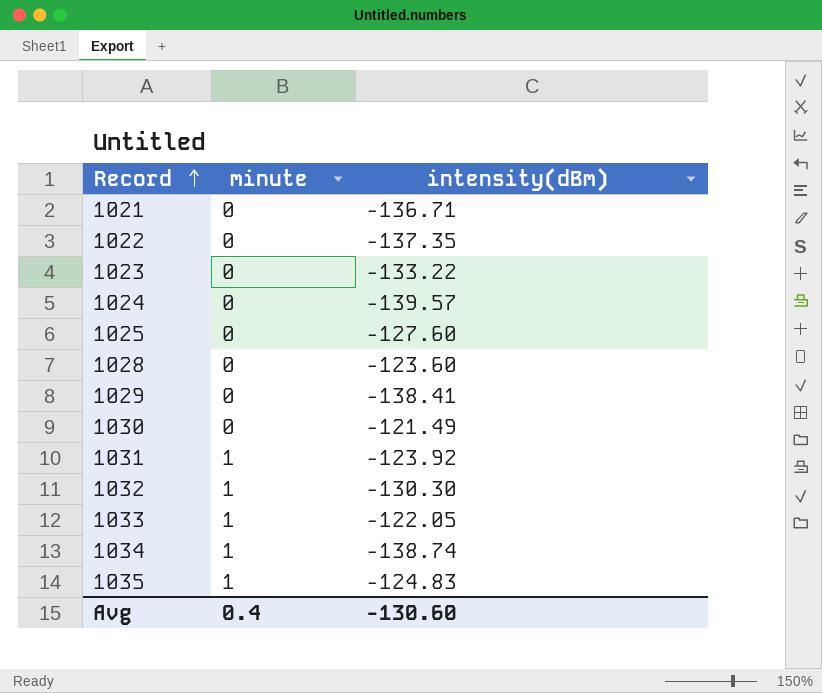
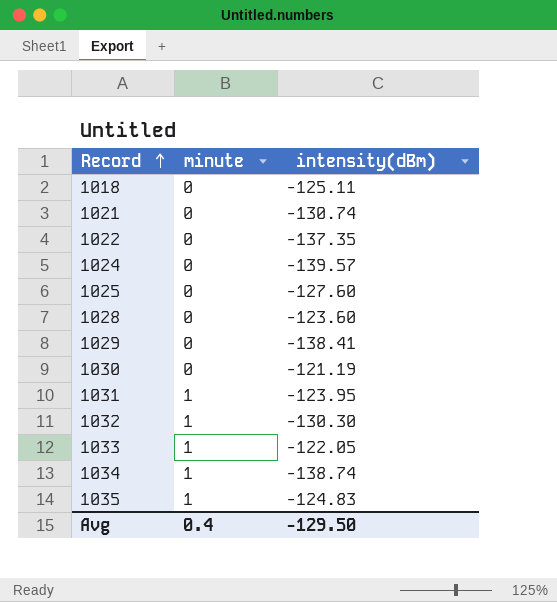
row 1023: 0 | -133.22 -> none
row 1018: none -> 0 | -125.11
1021 | intensity(dBm): -136.71 -> -130.74
1030 | intensity(dBm): -121.49 -> -121.19
1031 | intensity(dBm): -123.92 -> -123.95
Avg | intensity(dBm): -130.60 -> -129.50

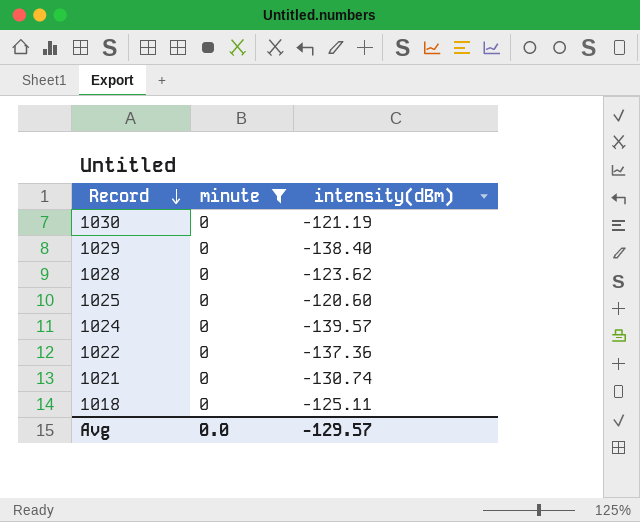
filter: none -> minute = 0
row order: Record ascending -> Record descending
1029 | intensity(dBm): -138.41 -> -138.40
1028 | intensity(dBm): -123.60 -> -123.62
1025 | intensity(dBm): -127.60 -> -120.60
1022 | intensity(dBm): -137.35 -> -137.36
Avg | minute: 0.4 -> 0.0
Avg | intensity(dBm): -129.50 -> -129.57

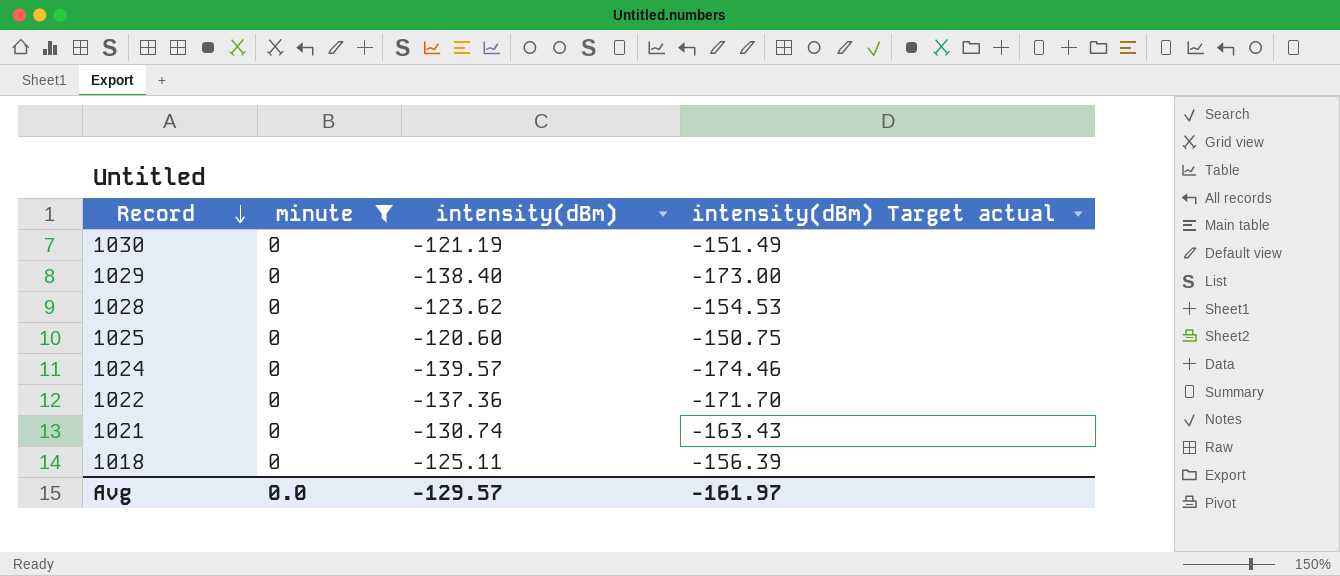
column intensity(dBm) Target actual | formula: none -> [intensity(dBm)] * 1.25

